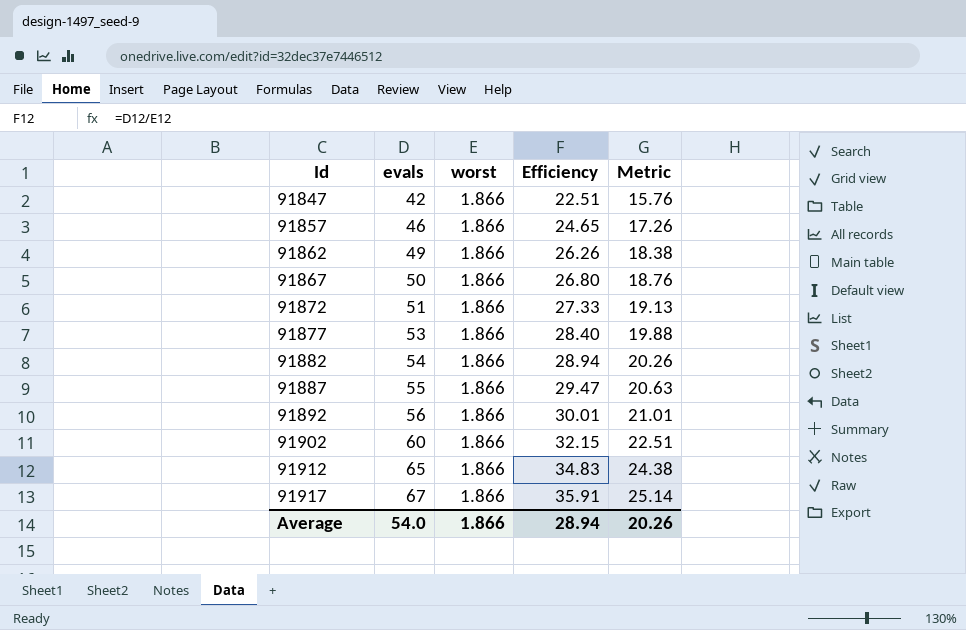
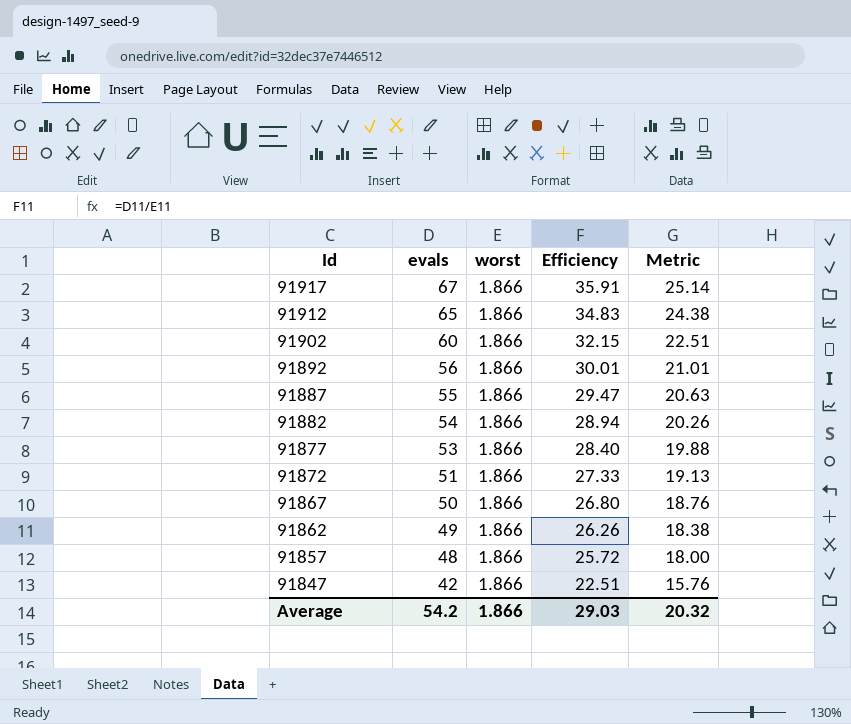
row order: Id ascending -> Id descending
91857 | evals: 46 -> 48
91857 | Efficiency: 24.65 -> 25.72
91857 | Metric: 17.26 -> 18.00
Average | evals: 54.0 -> 54.2
Average | Efficiency: 28.94 -> 29.03
Average | Metric: 20.26 -> 20.32

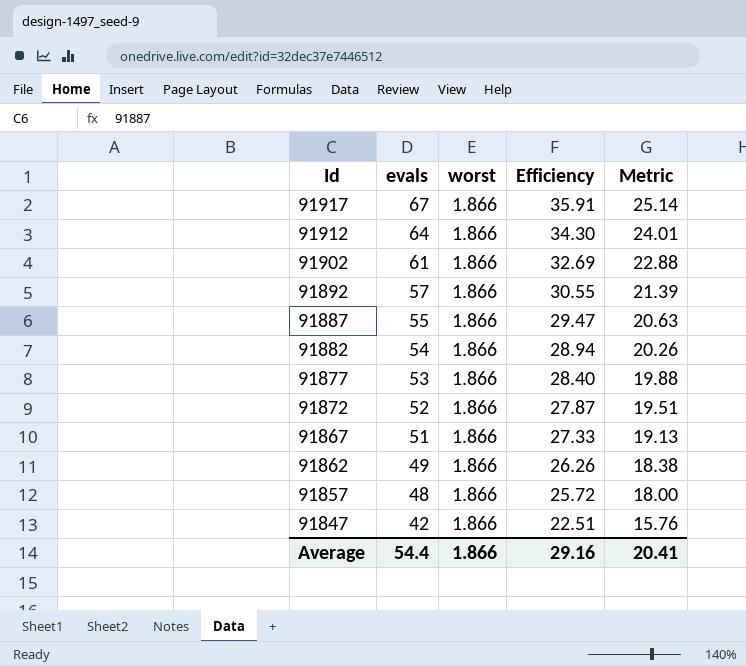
91912 | evals: 65 -> 64
91912 | Efficiency: 34.83 -> 34.30
91912 | Metric: 24.38 -> 24.01
91902 | evals: 60 -> 61
91902 | Efficiency: 32.15 -> 32.69
91902 | Metric: 22.51 -> 22.88
91892 | evals: 56 -> 57
91892 | Efficiency: 30.01 -> 30.55
91892 | Metric: 21.01 -> 21.39
91872 | evals: 51 -> 52
91872 | Efficiency: 27.33 -> 27.87
91872 | Metric: 19.13 -> 19.51
91867 | evals: 50 -> 51
91867 | Efficiency: 26.80 -> 27.33
91867 | Metric: 18.76 -> 19.13
Average | evals: 54.2 -> 54.4
Average | Efficiency: 29.03 -> 29.16
Average | Metric: 20.32 -> 20.41

